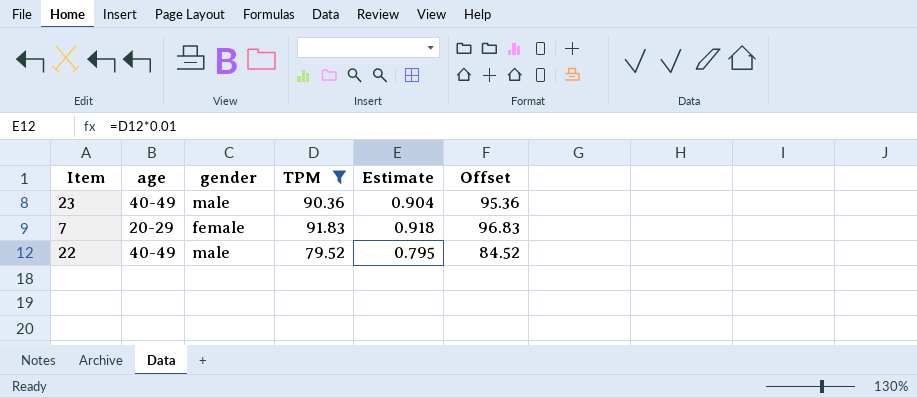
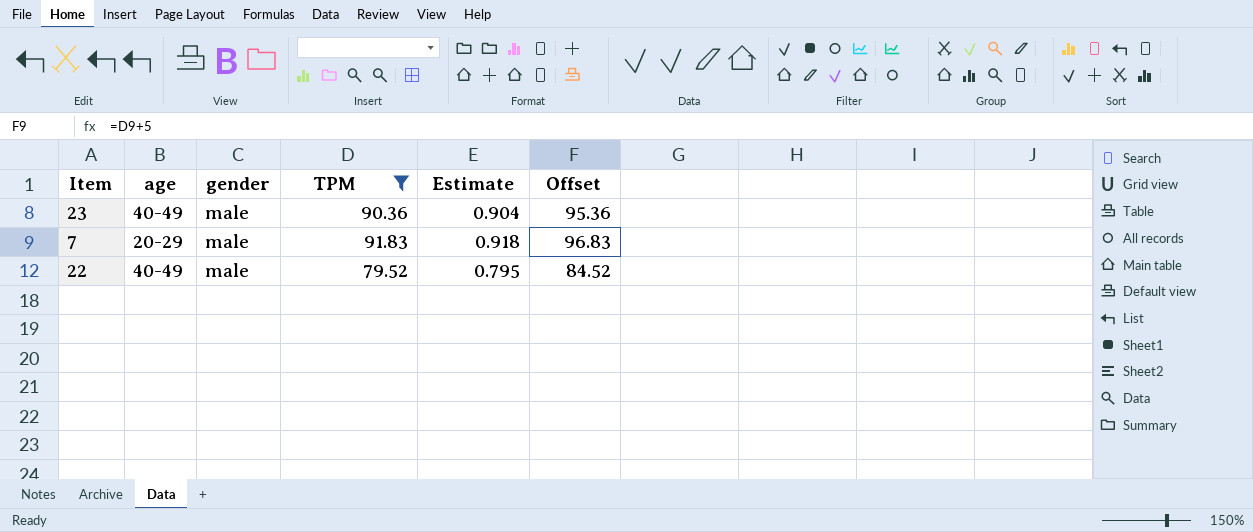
7 | gender: female -> male

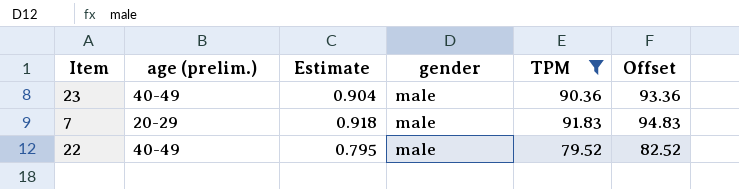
column name: age -> age (prelim.)
column Estimate | position: 5 -> 3
column Offset | formula: [TPM] + 5 -> [TPM] + 3

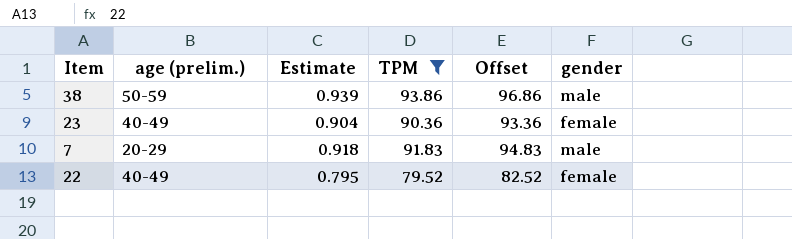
column gender | position: 4 -> 6
row 38: none -> 50-59 | 0.939 | 93.86 | 96.86 | male
23 | gender: male -> female
22 | gender: male -> female

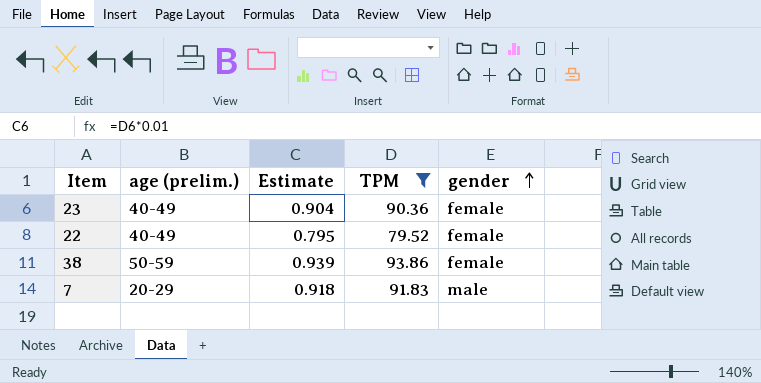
row order: none -> gender ascending
column Offset | formula: [TPM] + 3 -> none
38 | gender: male -> female

